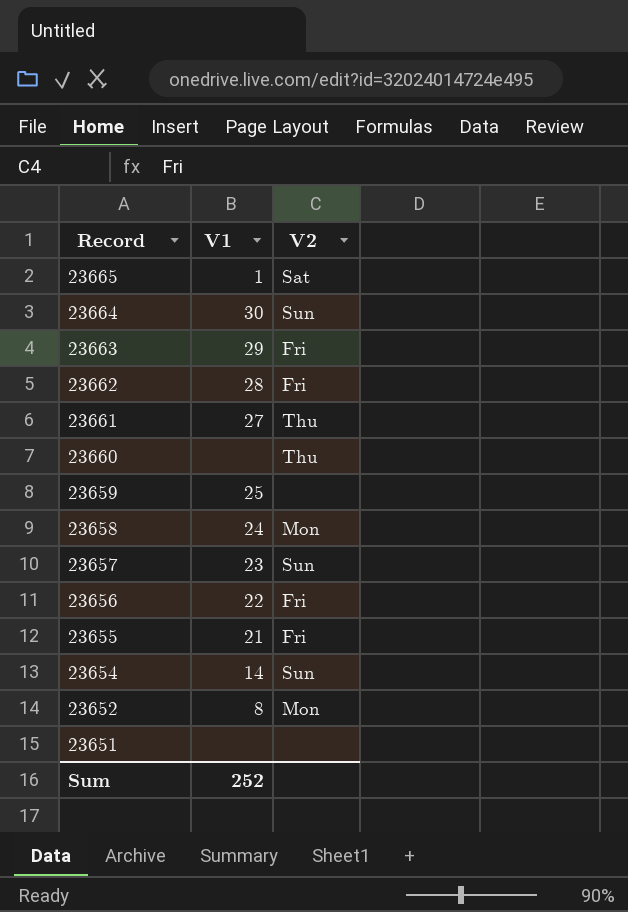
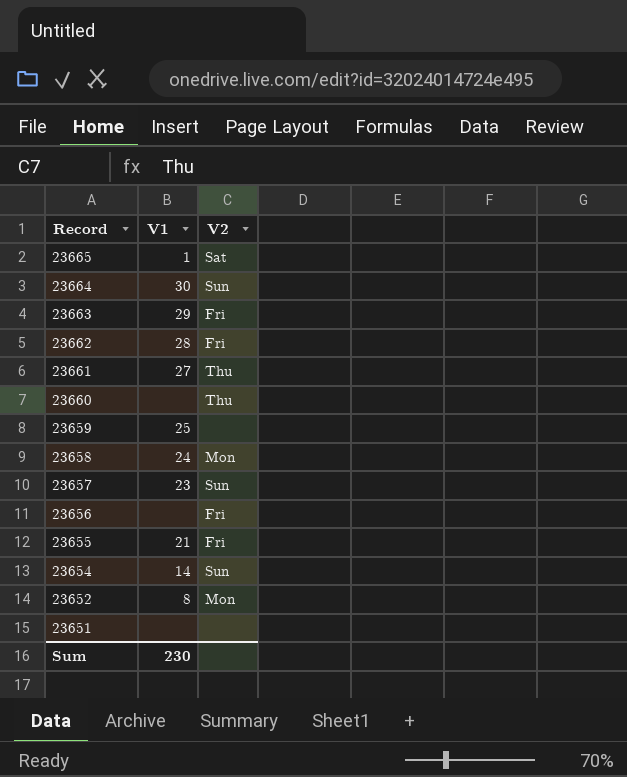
23656 | V1: 22 -> none
Sum | V1: 252 -> 230

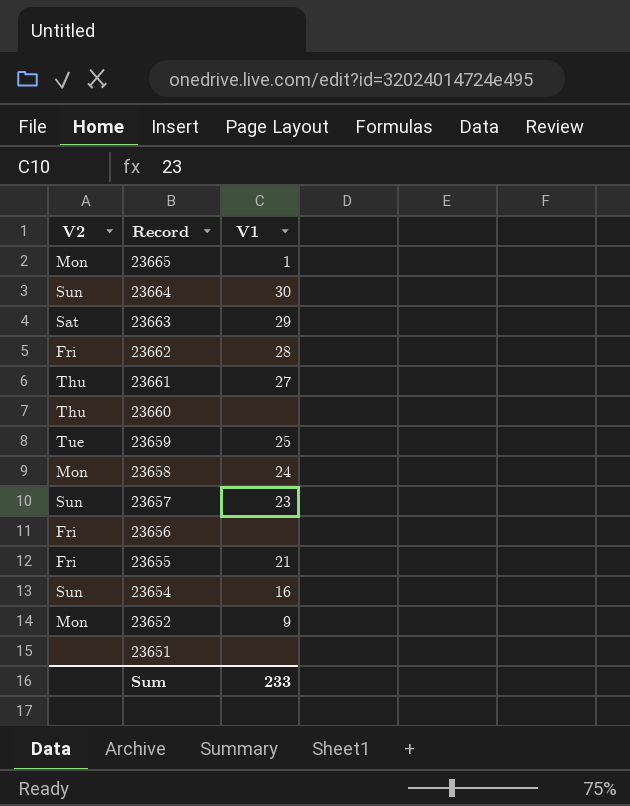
column V2 | position: 3 -> 1
23665 | V2: Sat -> Mon
23663 | V2: Fri -> Sat
23659 | V2: none -> Tue
23654 | V1: 14 -> 16
23652 | V1: 8 -> 9
Sum | V1: 230 -> 233

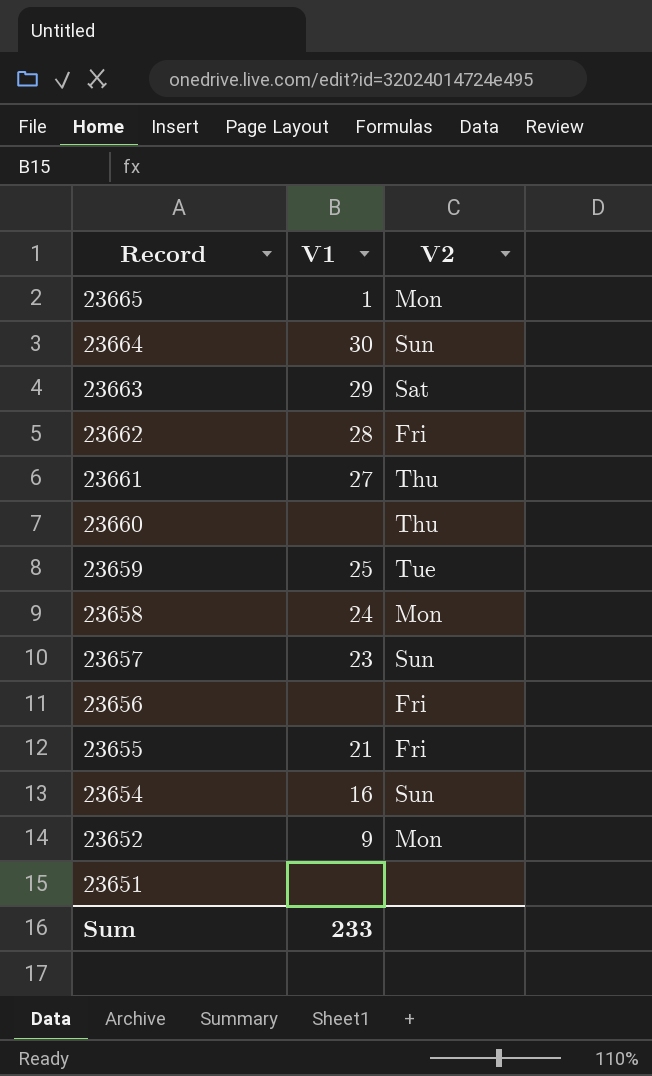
column V2 | position: 1 -> 3

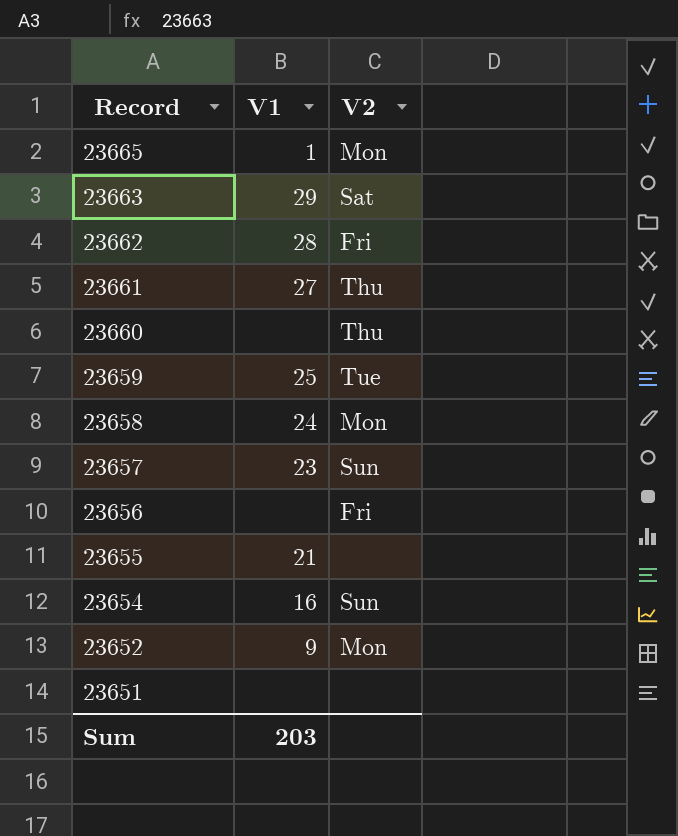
row 23664: 30 | Sun -> none
23655 | V2: Fri -> none
Sum | V1: 233 -> 203

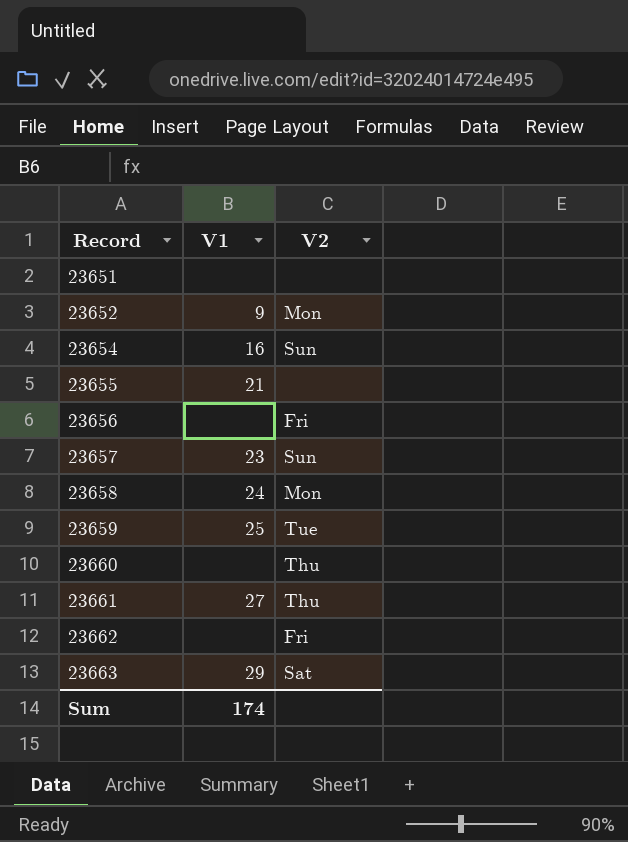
row order: Record descending -> Record ascending
row 23665: 1 | Mon -> none
23662 | V1: 28 -> none
Sum | V1: 203 -> 174

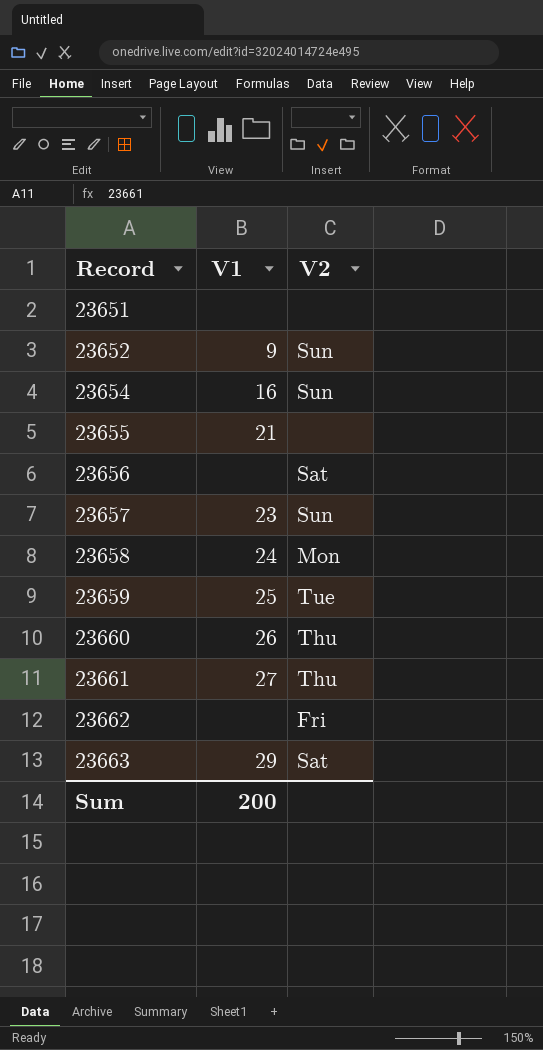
23652 | V2: Mon -> Sun
23656 | V2: Fri -> Sat
23660 | V1: none -> 26
Sum | V1: 174 -> 200

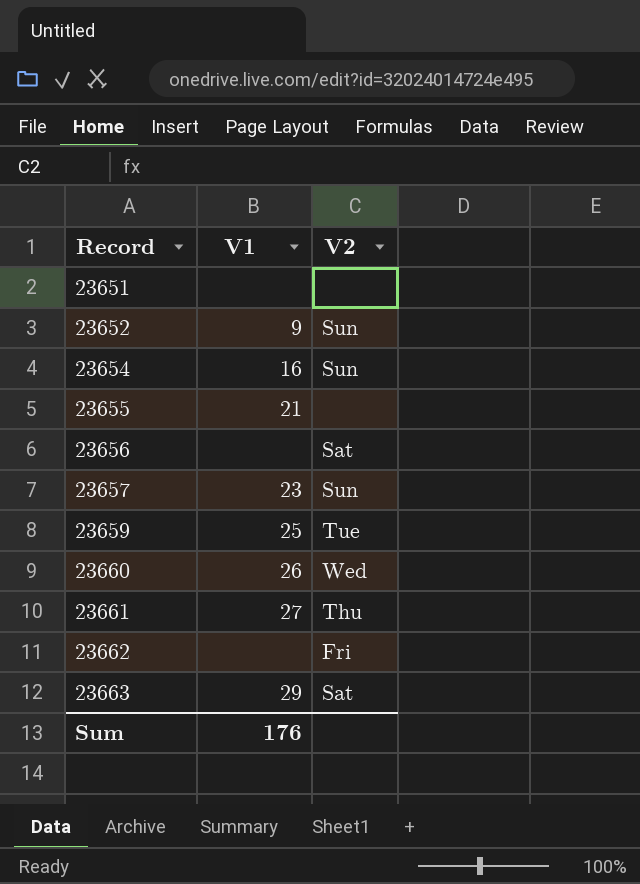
row 23658: 24 | Mon -> none
23660 | V2: Thu -> Wed
Sum | V1: 200 -> 176

